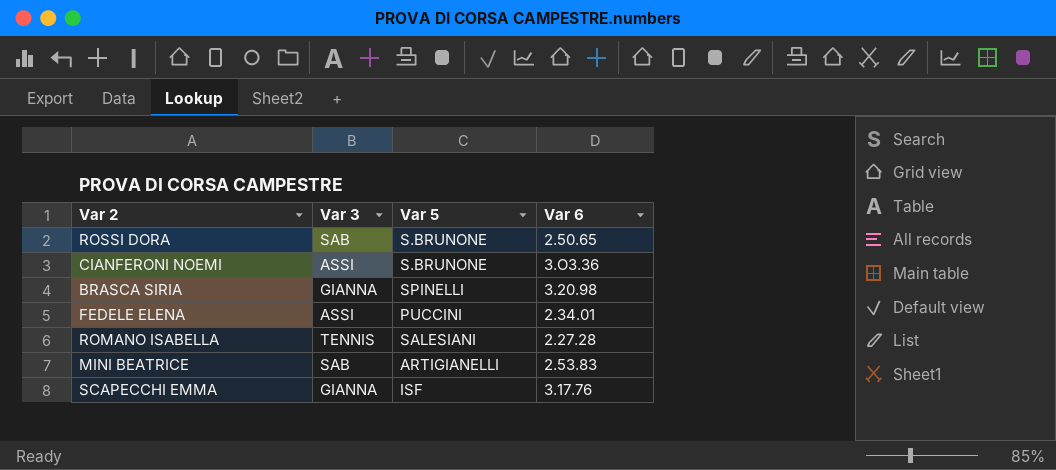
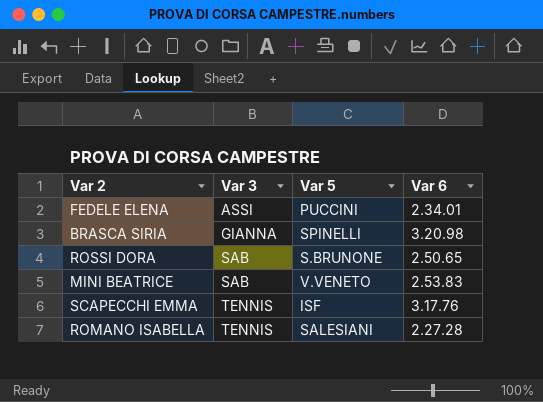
row order: none -> Var 3 ascending
row CIANFERONI NOEMI: ASSI | S.BRUNONE | 3.O3.36 -> none
MINI BEATRICE | Var 5: ARTIGIANELLI -> V.VENETO
SCAPECCHI EMMA | Var 3: GIANNA -> TENNIS

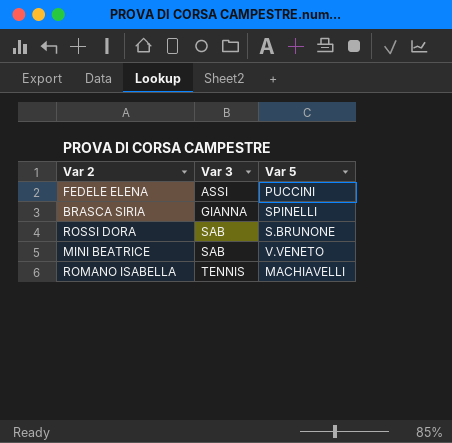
column Var 6 | position: 4 -> none
row SCAPECCHI EMMA: TENNIS | ISF | 3.17.76 -> none
ROMANO ISABELLA | Var 5: SALESIANI -> MACHIAVELLI

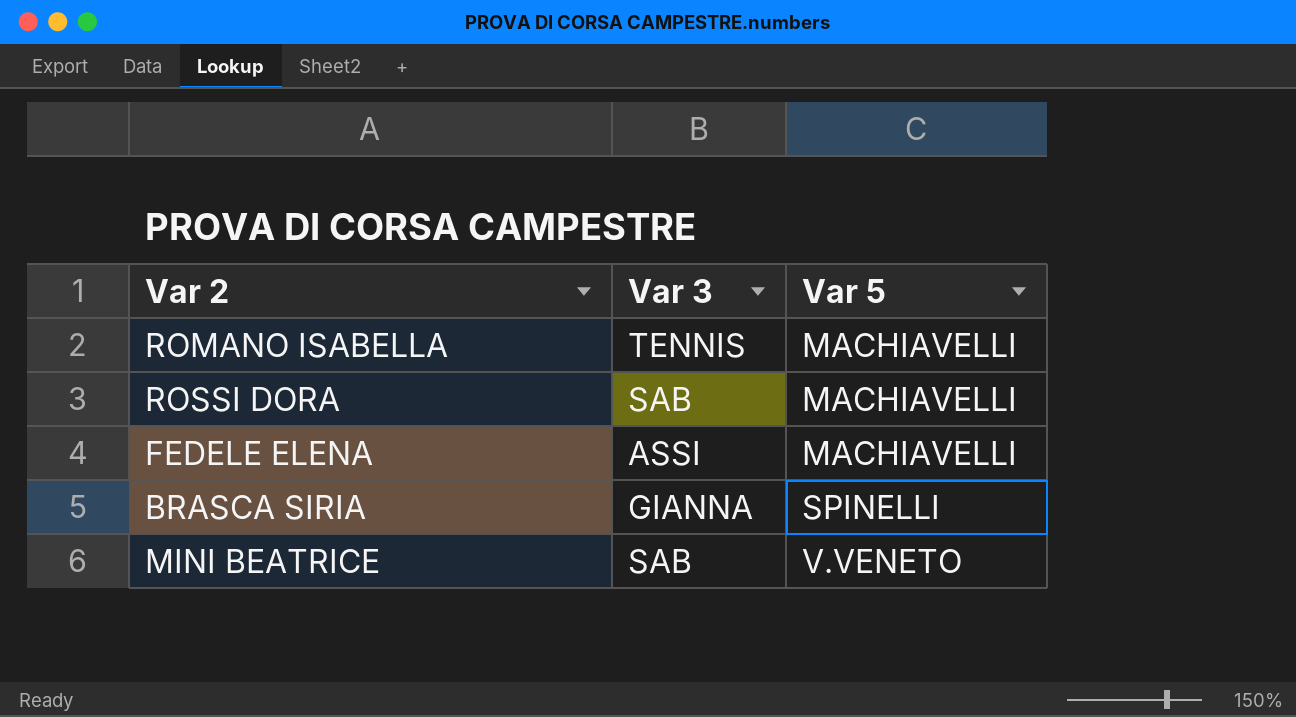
row order: Var 3 ascending -> Var 5 ascending
ROSSI DORA | Var 5: S.BRUNONE -> MACHIAVELLI
FEDELE ELENA | Var 5: PUCCINI -> MACHIAVELLI

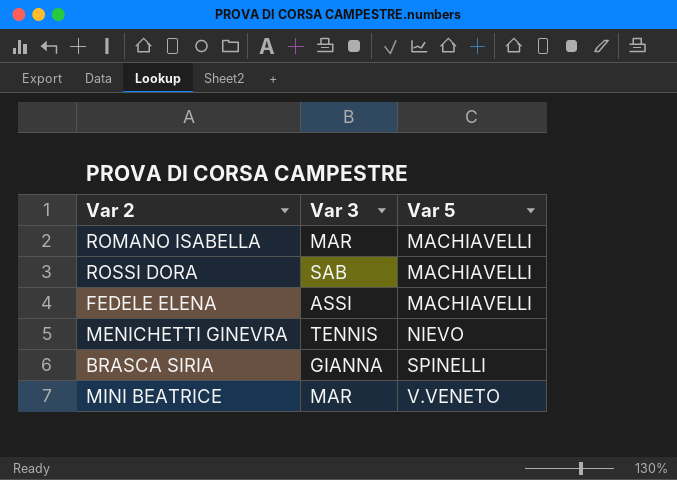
ROMANO ISABELLA | Var 3: TENNIS -> MAR
row MENICHETTI GINEVRA: none -> TENNIS | NIEVO
MINI BEATRICE | Var 3: SAB -> MAR

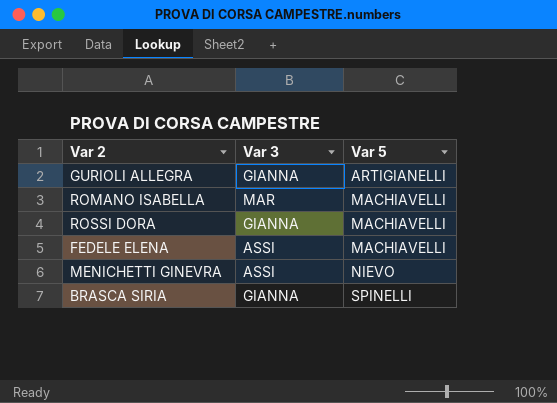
row MINI BEATRICE: MAR | V.VENETO -> none
row GURIOLI ALLEGRA: none -> GIANNA | ARTIGIANELLI
ROSSI DORA | Var 3: SAB -> GIANNA
MENICHETTI GINEVRA | Var 3: TENNIS -> ASSI

